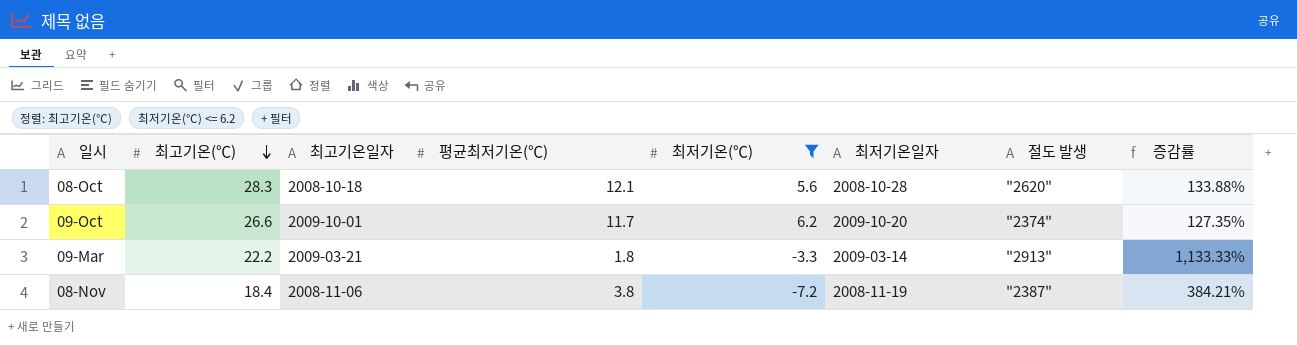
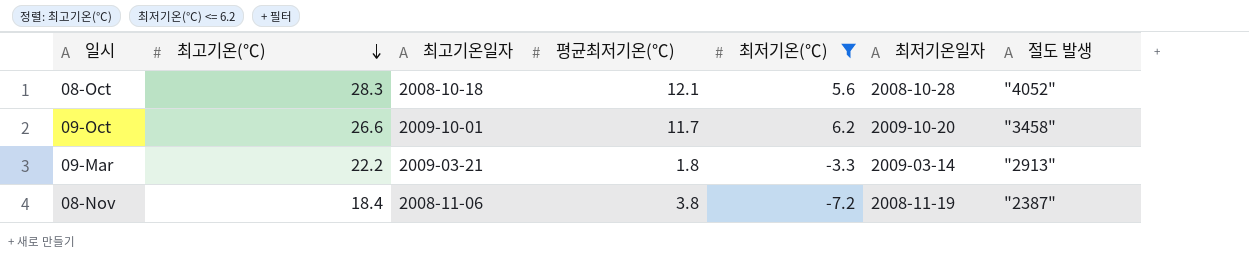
column 증감률 | formula: ([최고기온(℃)] - [평균최저기온(℃)]) / [평균최저기온(℃)] -> none
08-Oct | 절도 발생: "2620" -> "4052"
09-Oct | 절도 발생: "2374" -> "3458"

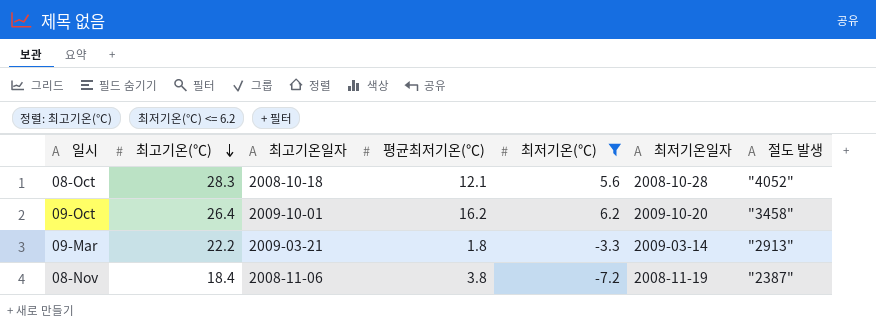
09-Oct | 최고기온(℃): 26.6 -> 26.4
09-Oct | 평균최저기온(℃): 11.7 -> 16.2

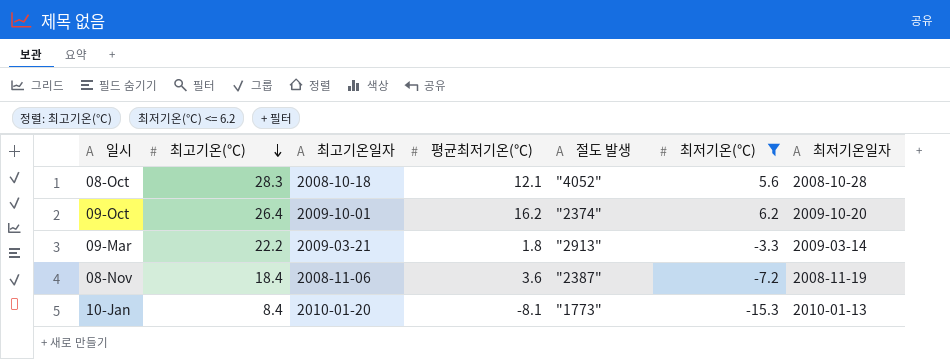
column 절도 발생 | position: 7 -> 5
09-Oct | 절도 발생: "3458" -> "2374"
08-Nov | 평균최저기온(℃): 3.8 -> 3.6
row 10-Jan: none -> 8.4 | 2010-01-20 | -8.1 | "1773" | -15.3 | 2010-01-13

